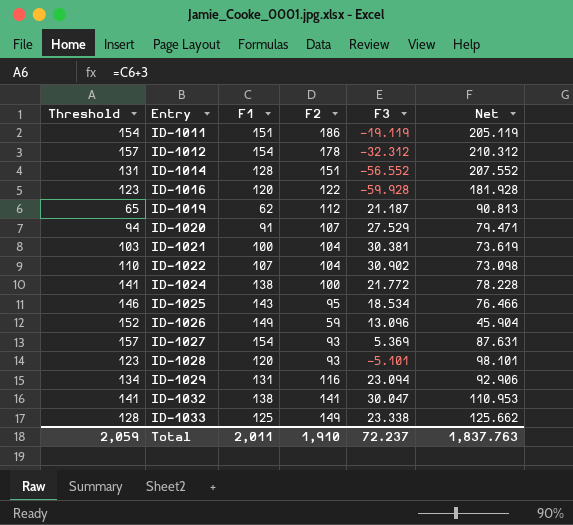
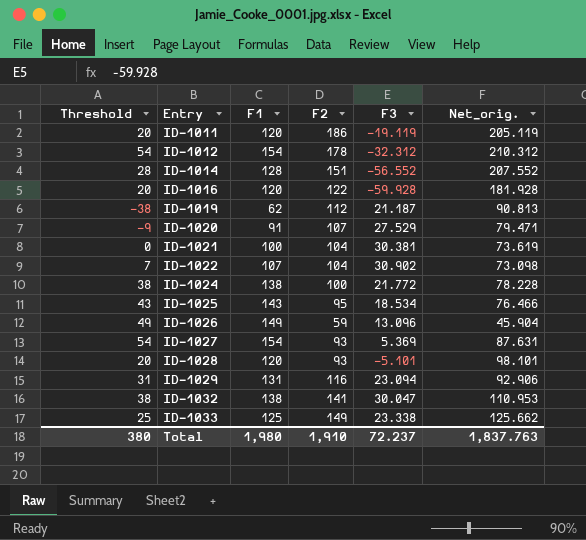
column Threshold | formula: [F1] + 3 -> [F1] - 100
column name: Net -> Net_orig.
ID-1011 | F1: 151 -> 120
Total | Threshold: 2,059 -> 380
Total | F1: 2,011 -> 1,980

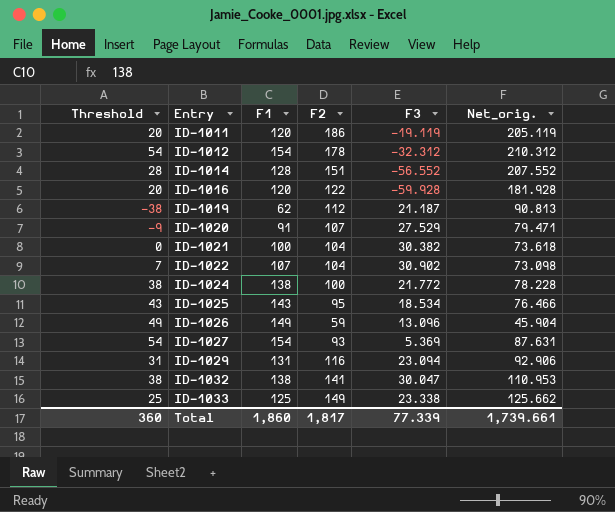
row ID-1028: 20 | 120 | 93 | -5.101 | 98.101 -> none
ID-1021 | F3: 30.381 -> 30.382
ID-1021 | Net_orig.: 73.619 -> 73.618
Total | Threshold: 380 -> 360
Total | F1: 1,980 -> 1,860
Total | F2: 1,910 -> 1,817
Total | F3: 72.237 -> 77.339
Total | Net_orig.: 1,837.763 -> 1,739.661

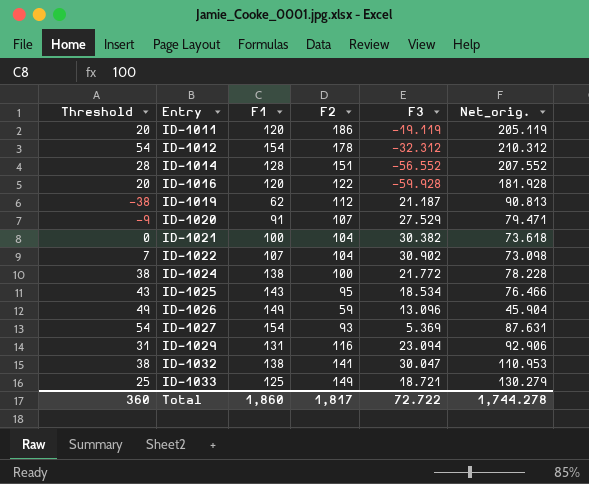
ID-1033 | F3: 23.338 -> 18.721
ID-1033 | Net_orig.: 125.662 -> 130.279
Total | F3: 77.339 -> 72.722
Total | Net_orig.: 1,739.661 -> 1,744.278

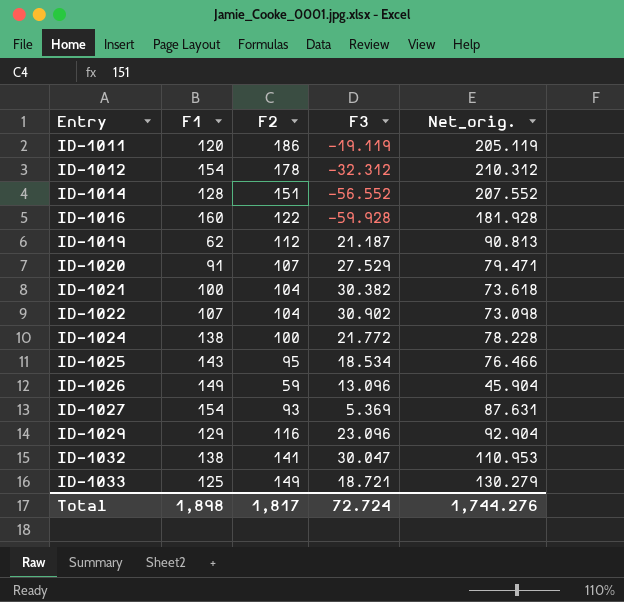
column Threshold | formula: [F1] - 100 -> none
ID-1016 | F1: 120 -> 160
ID-1029 | F1: 131 -> 129
ID-1029 | F3: 23.094 -> 23.096
ID-1029 | Net_orig.: 92.906 -> 92.904
Total | F1: 1,860 -> 1,898
Total | F3: 72.722 -> 72.724
Total | Net_orig.: 1,744.278 -> 1,744.276

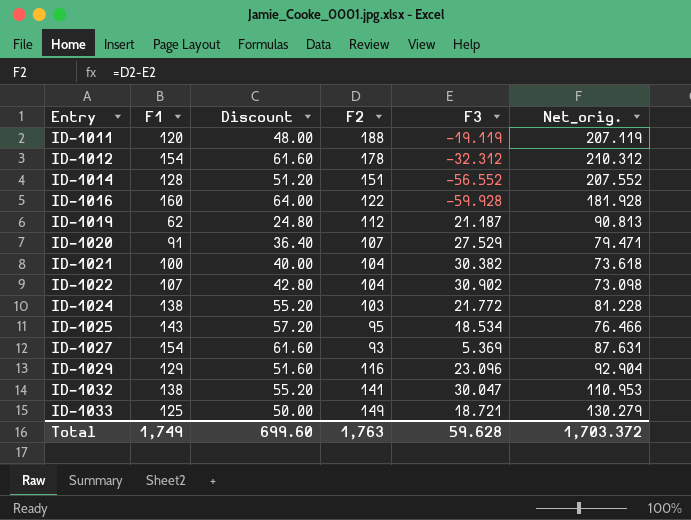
column Discount | formula: none -> [F1] * 0.4
row ID-1026: 149 | 59 | 13.096 | 45.904 -> none
ID-1011 | F2: 186 -> 188
ID-1011 | Net_orig.: 205.119 -> 207.119
ID-1024 | F2: 100 -> 103
ID-1024 | Net_orig.: 78.228 -> 81.228
Total | F1: 1,898 -> 1,749
Total | F2: 1,817 -> 1,763
Total | F3: 72.724 -> 59.628
Total | Net_orig.: 1,744.276 -> 1,703.372

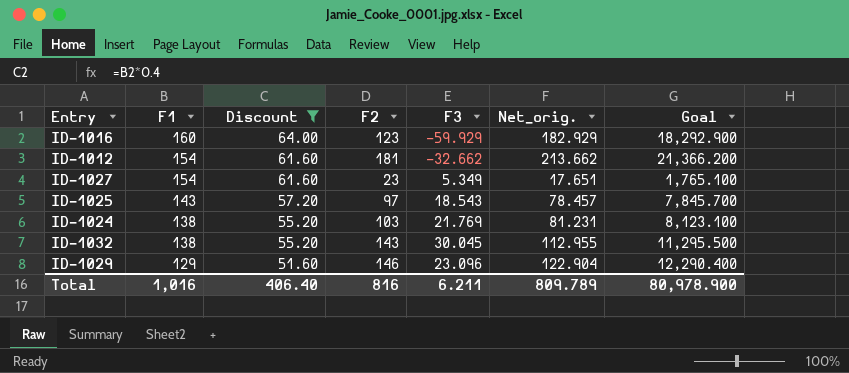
filter: none -> Discount >= 51.60
row order: Entry ascending -> F1 descending
column Goal | formula: none -> [Net_orig.] * 100
ID-1016 | F2: 122 -> 123
ID-1016 | F3: -59.928 -> -59.929
ID-1016 | Net_orig.: 181.928 -> 182.929
ID-1012 | F2: 178 -> 181
ID-1012 | F3: -32.312 -> -32.662
ID-1012 | Net_orig.: 210.312 -> 213.662
ID-1027 | F2: 93 -> 23
ID-1027 | F3: 5.369 -> 5.349
ID-1027 | Net_orig.: 87.631 -> 17.651
ID-1025 | F2: 95 -> 97
ID-1025 | F3: 18.534 -> 18.543
ID-1025 | Net_orig.: 76.466 -> 78.457
ID-1024 | F3: 21.772 -> 21.769
ID-1024 | Net_orig.: 81.228 -> 81.231
ID-1032 | F2: 141 -> 143
ID-1032 | F3: 30.047 -> 30.045
ID-1032 | Net_orig.: 110.953 -> 112.955
ID-1029 | F2: 116 -> 146
ID-1029 | Net_orig.: 92.904 -> 122.904
Total | F1: 1,749 -> 1,016
Total | Discount: 699.60 -> 406.40
Total | F2: 1,763 -> 816
Total | F3: 59.628 -> 6.211
Total | Net_orig.: 1,703.372 -> 809.789

